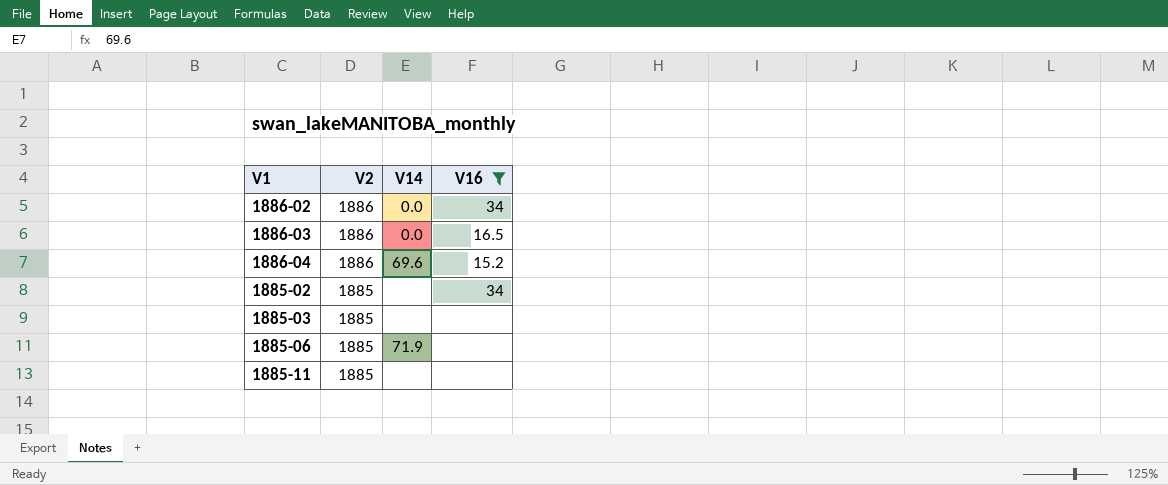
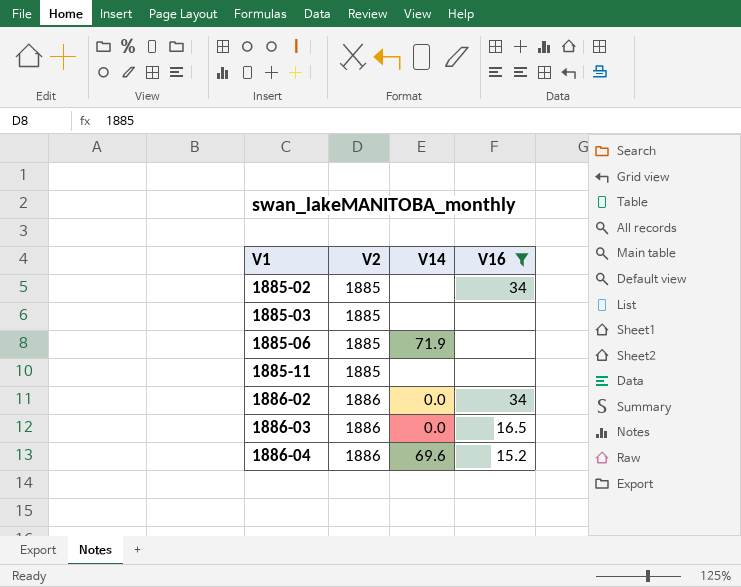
row order: V2 descending -> V1 ascending

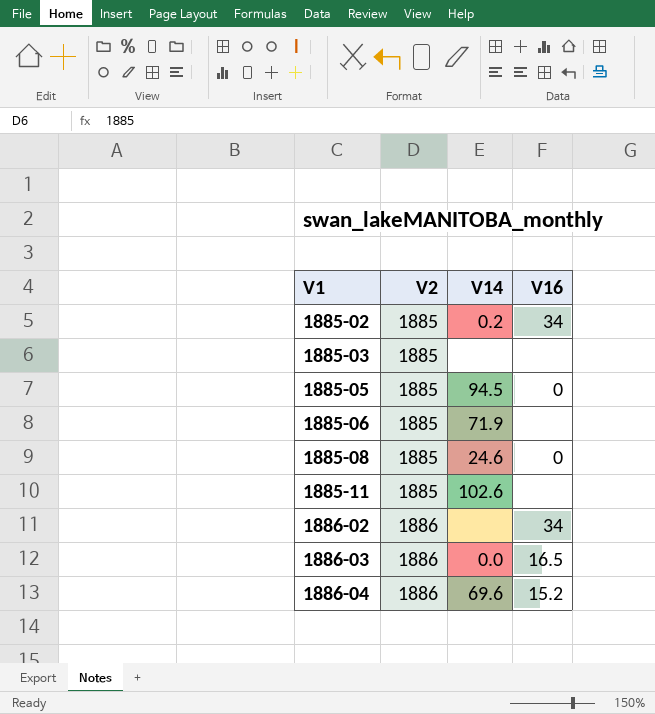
filter: V16 != 0 -> none
1885-02 | V14: none -> 0.2
1885-11 | V14: none -> 102.6
1886-02 | V14: 0.0 -> none

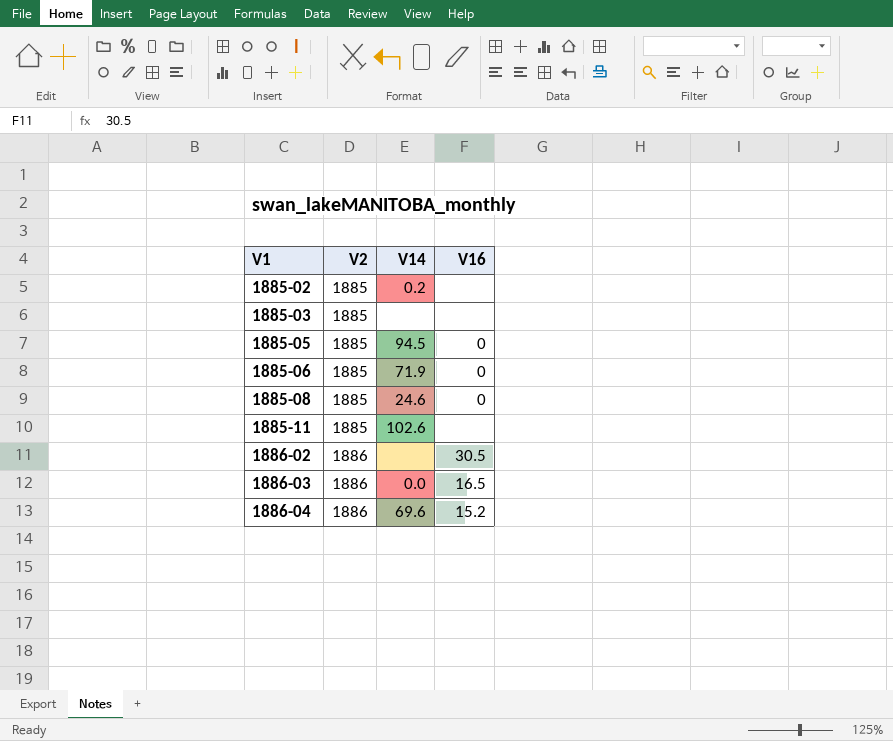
1885-02 | V16: 34 -> none
1885-06 | V16: none -> 0
1886-02 | V16: 34 -> 30.5

